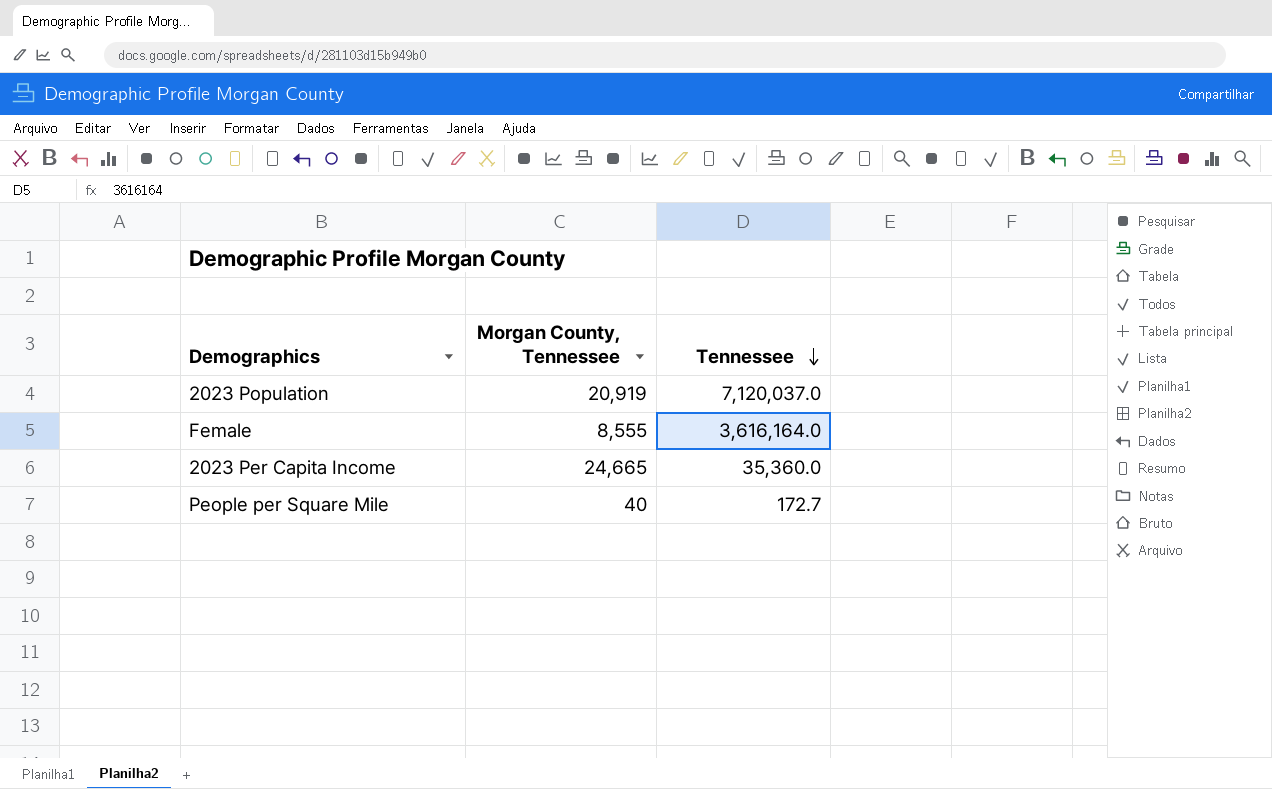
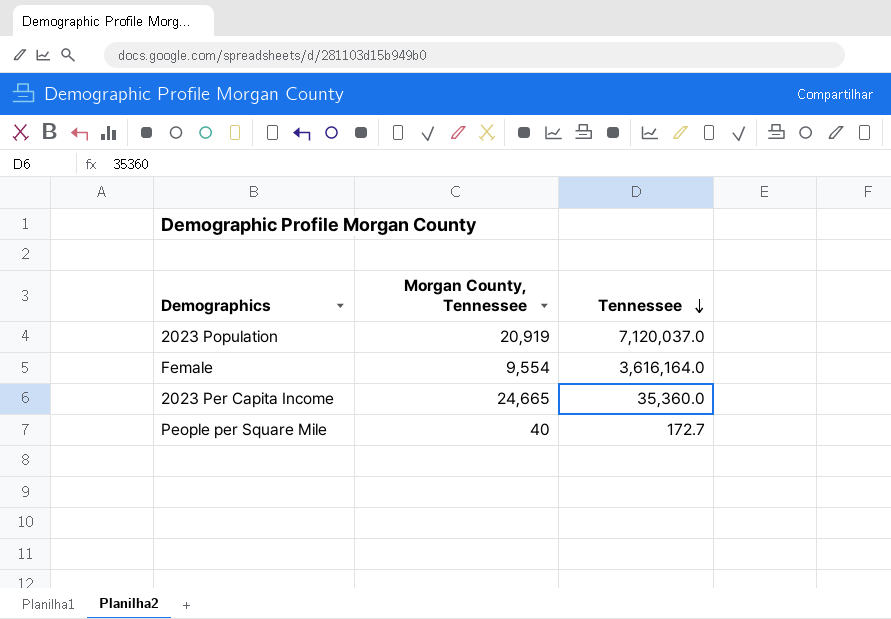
Female | Morgan County, Tennessee: 8,555 -> 9,554

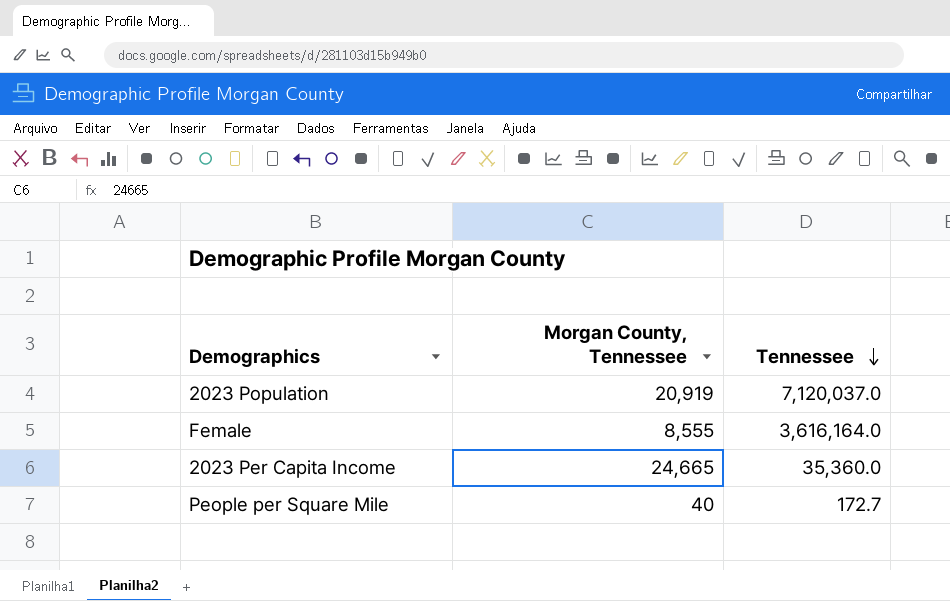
Female | Morgan County, Tennessee: 9,554 -> 8,555

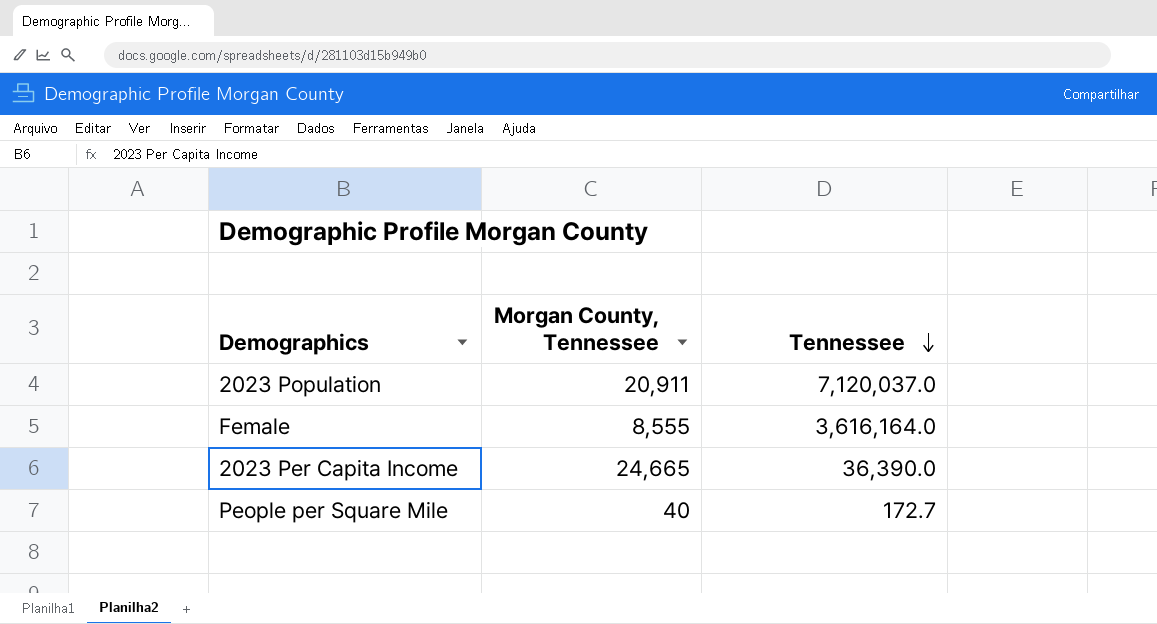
2023 Population | Morgan County, Tennessee: 20,919 -> 20,911
2023 Per Capita Income | Tennessee: 35,360.0 -> 36,390.0

